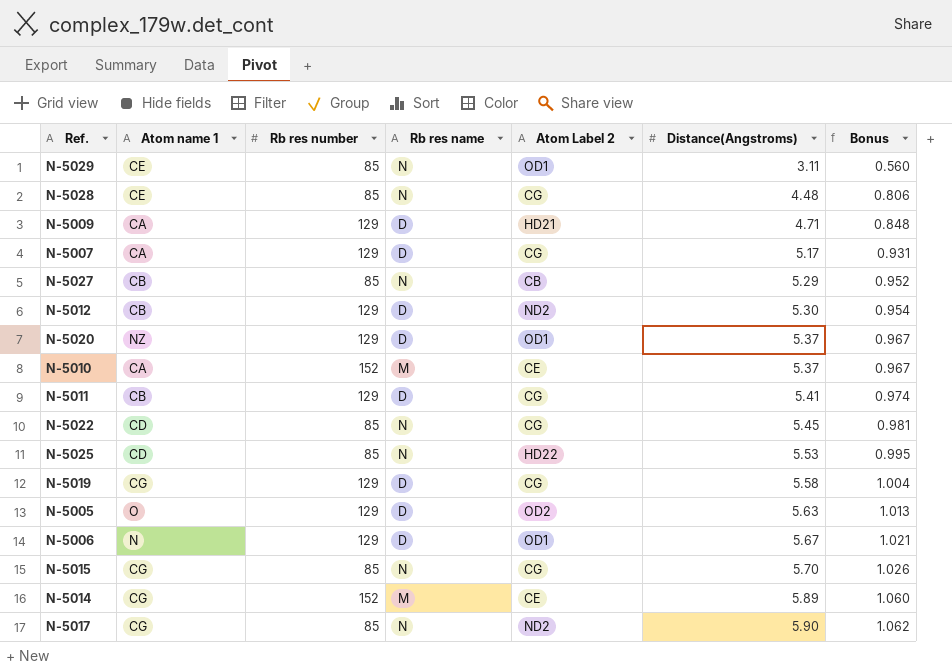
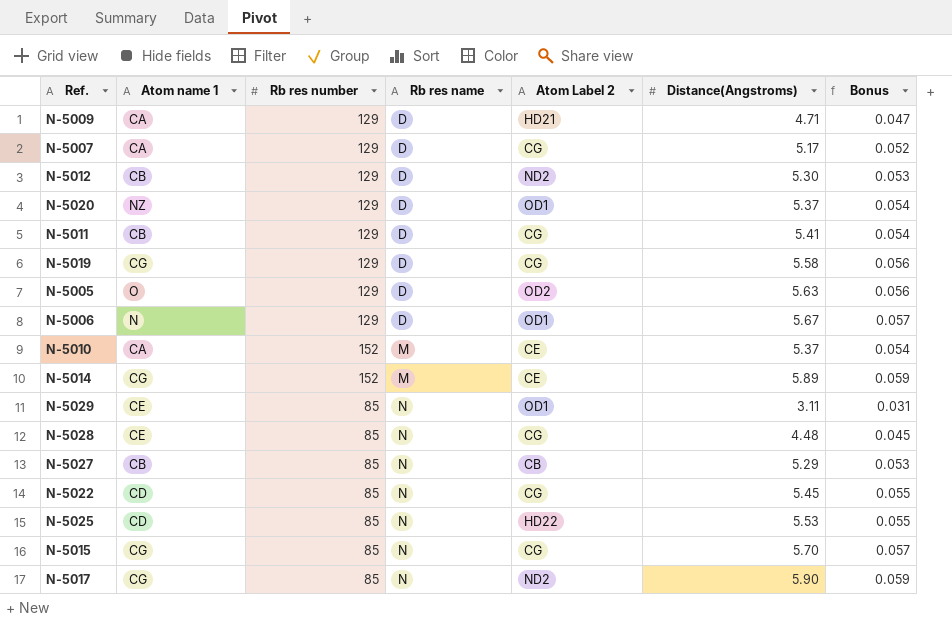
row order: Distance(Angstroms) ascending -> Rb res name ascending
column Bonus | formula: [Distance(Angstroms)] * 0.18 -> [Distance(Angstroms)] * 0.01

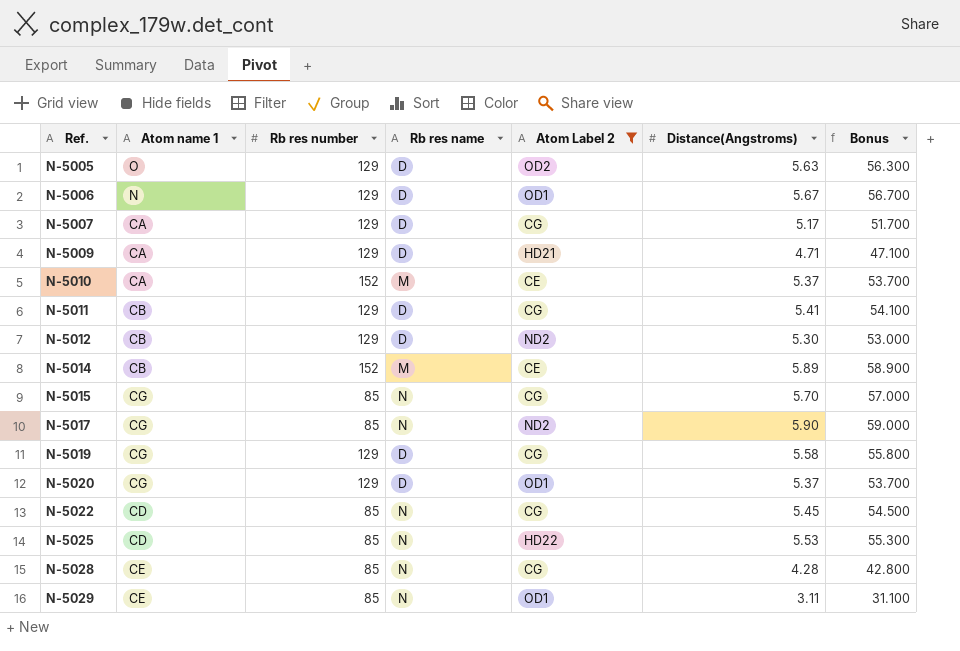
filter: none -> Atom Label 2 != CB
row order: Rb res name ascending -> Ref. ascending
column Bonus | formula: [Distance(Angstroms)] * 0.01 -> [Distance(Angstroms)] * 10
N-5014 | Atom name 1: CG -> CB
N-5020 | Atom name 1: NZ -> CG
N-5028 | Distance(Angstroms): 4.48 -> 4.28

